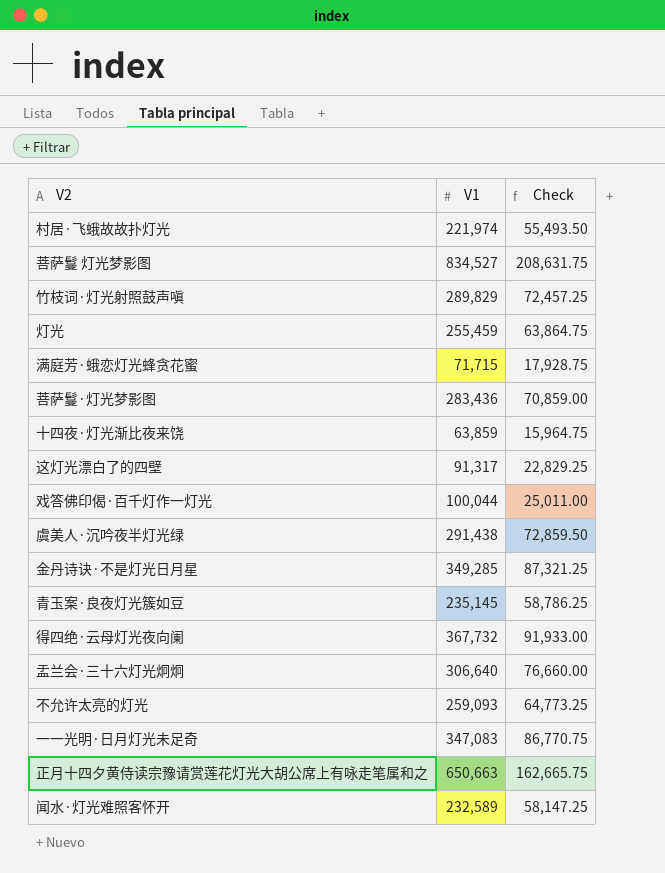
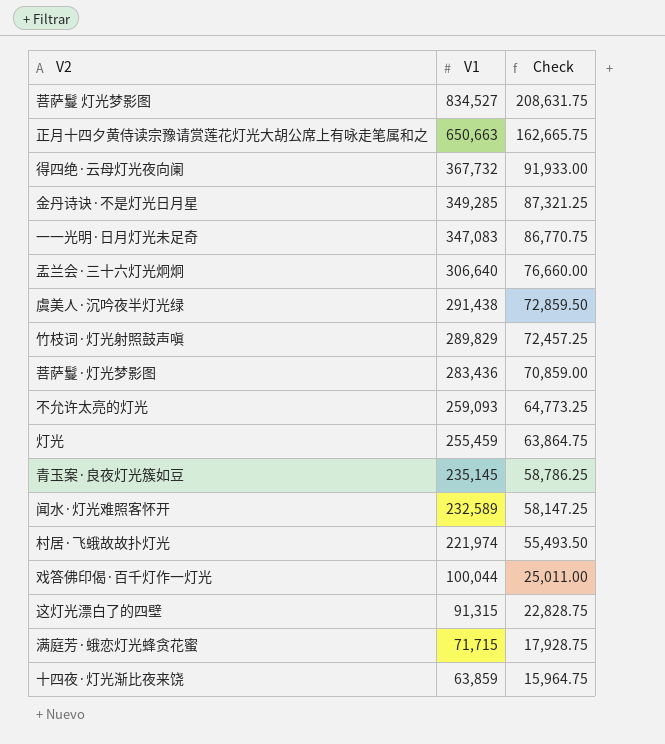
row order: none -> V1 descending
这灯光漂白了的四壁 | V1: 91,317 -> 91,315
这灯光漂白了的四壁 | Check: 22,829.25 -> 22,828.75

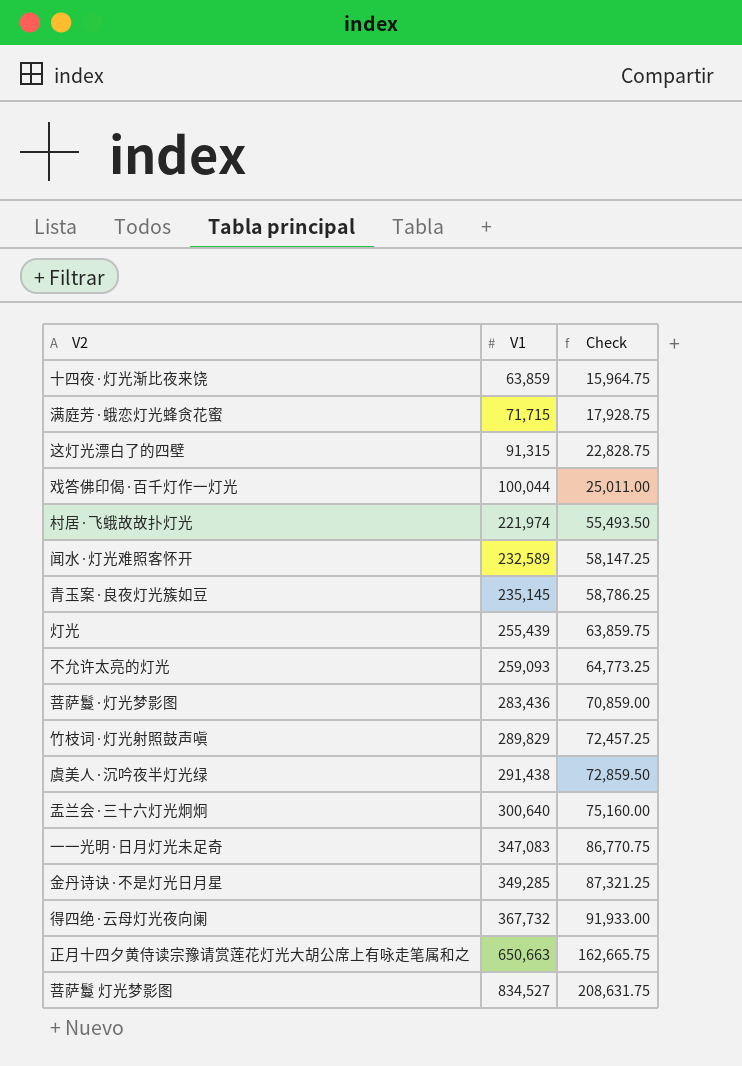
row order: V1 descending -> V1 ascending
灯光 | V1: 255,459 -> 255,439
灯光 | Check: 63,864.75 -> 63,859.75
盂兰会·三十六灯光炯炯 | V1: 306,640 -> 300,640
盂兰会·三十六灯光炯炯 | Check: 76,660.00 -> 75,160.00

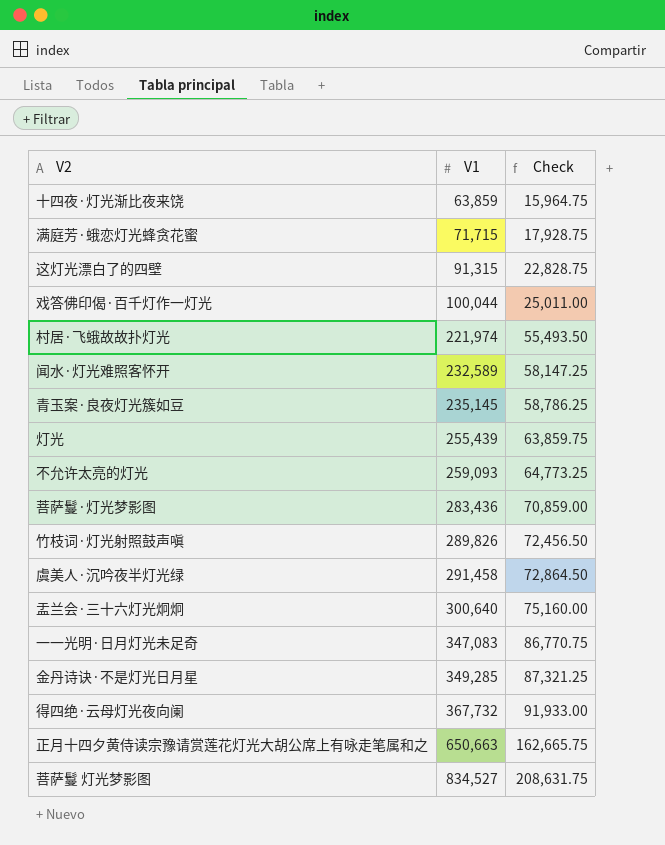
竹枝词·灯光射照鼓声嗔 | V1: 289,829 -> 289,826
竹枝词·灯光射照鼓声嗔 | Check: 72,457.25 -> 72,456.50
虞美人·沉吟夜半灯光绿 | V1: 291,438 -> 291,458
虞美人·沉吟夜半灯光绿 | Check: 72,859.50 -> 72,864.50

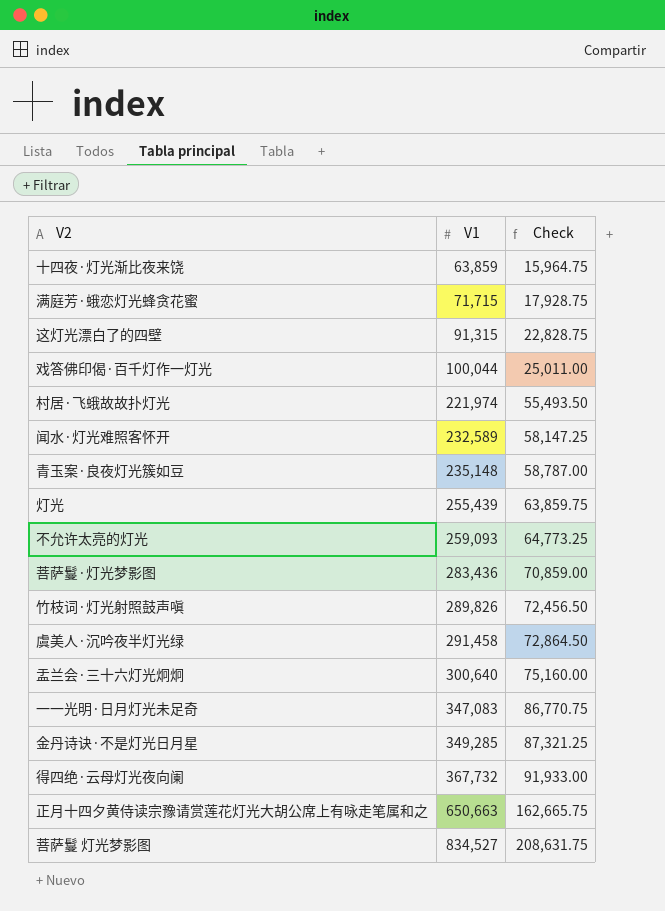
青玉案·良夜灯光簇如豆 | V1: 235,145 -> 235,148
青玉案·良夜灯光簇如豆 | Check: 58,786.25 -> 58,787.00

